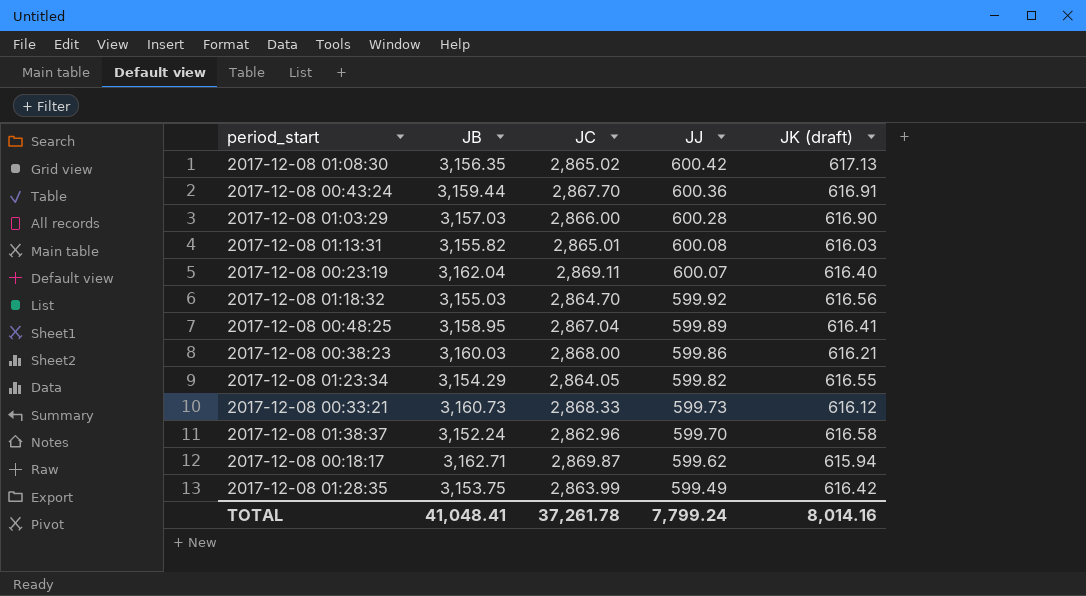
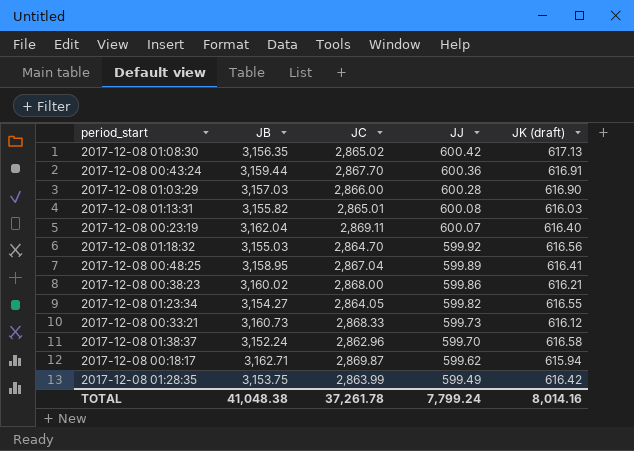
2017-12-08 00:38:23 | JB: 3,160.03 -> 3,160.02
2017-12-08 01:23:34 | JB: 3,154.29 -> 3,154.27
TOTAL | JB: 41,048.41 -> 41,048.38

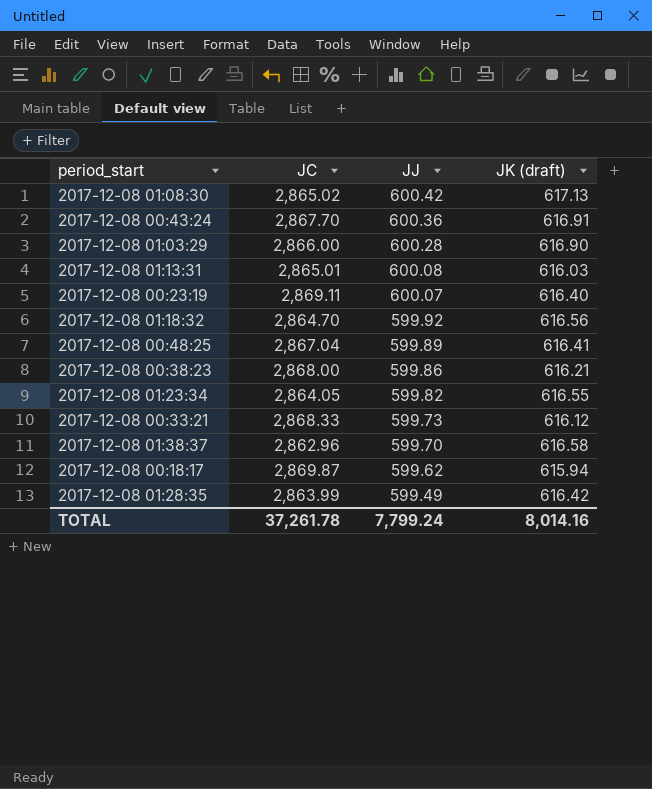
column JB | position: 2 -> none

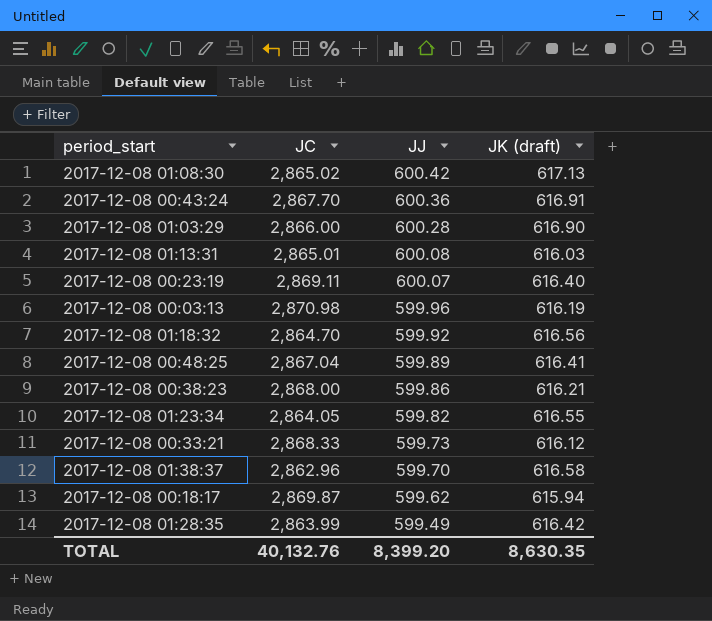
row 2017-12-08 00:03:13: none -> 2,870.98 | 599.96 | 616.19
TOTAL | JC: 37,261.78 -> 40,132.76
TOTAL | JJ: 7,799.24 -> 8,399.20
TOTAL | JK (draft): 8,014.16 -> 8,630.35

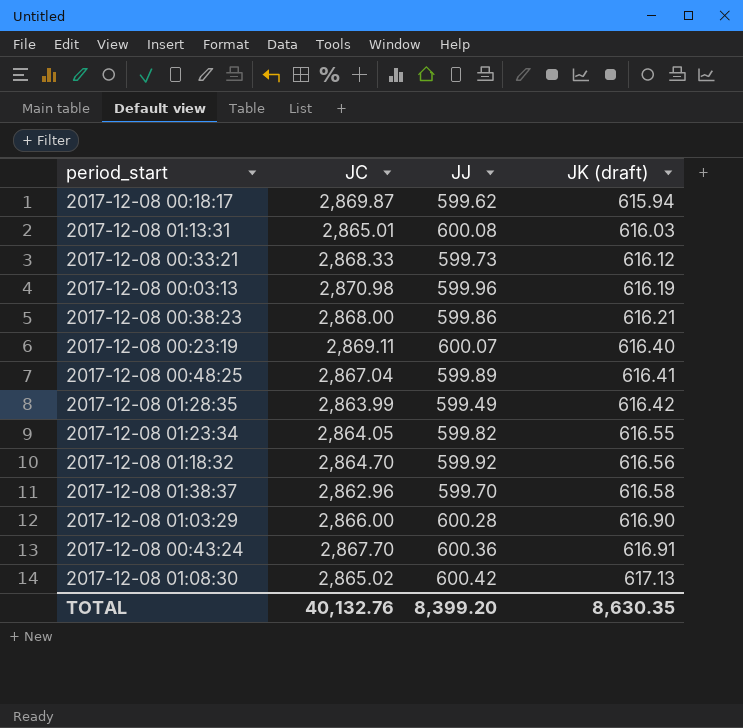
row order: JJ descending -> JK (draft) ascending

